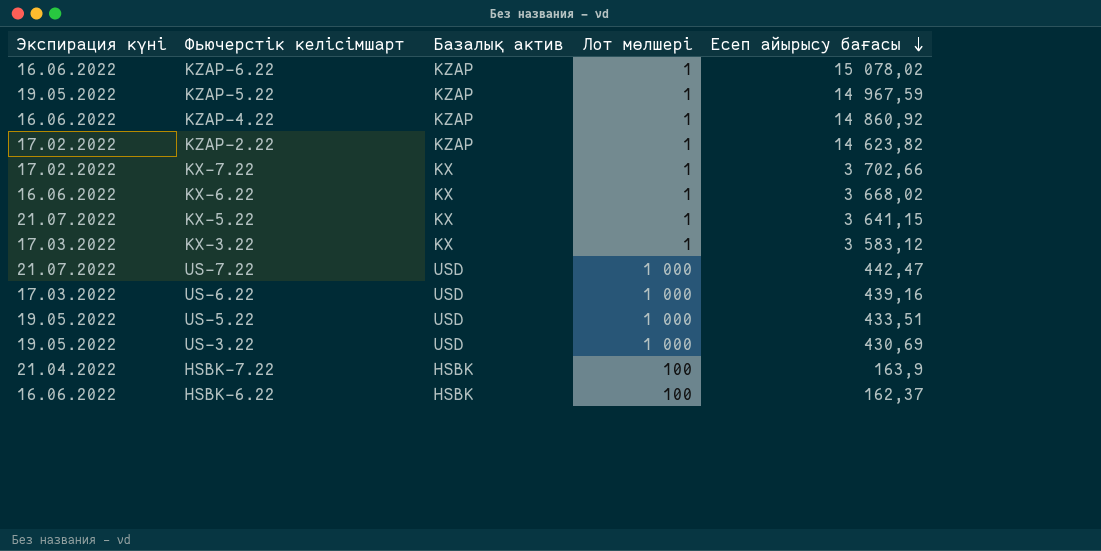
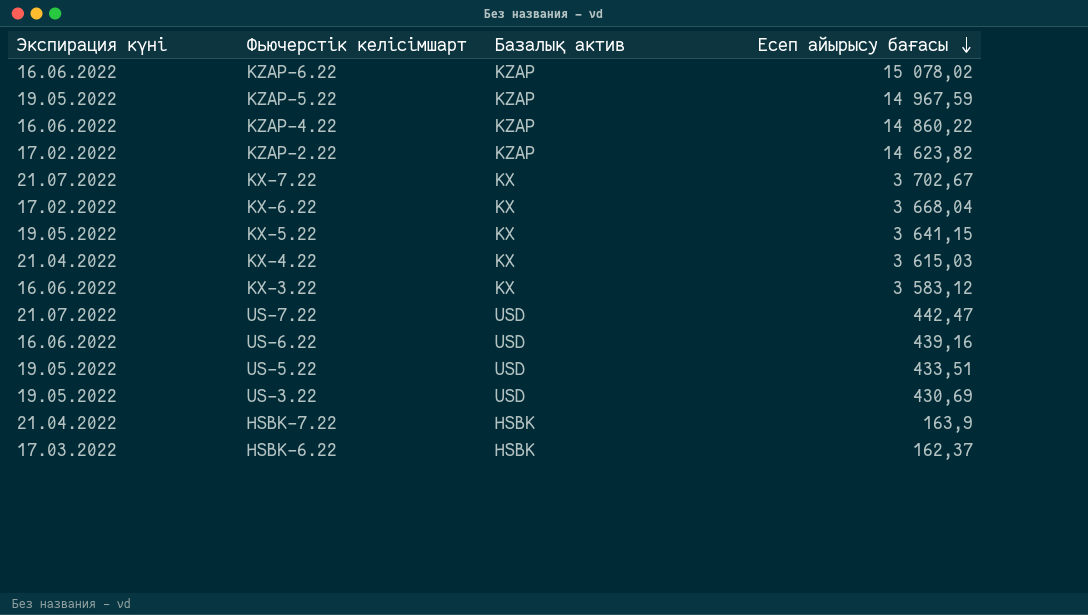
column Лот мөлшері | position: 4 -> none
KZAP-4.22 | Есеп айырысу бағасы: 14 860,92 -> 14 860,22
KX-7.22 | Экспирация күні: 17.02.2022 -> 21.07.2022
KX-7.22 | Есеп айырысу бағасы: 3 702,66 -> 3 702,67
KX-6.22 | Экспирация күні: 16.06.2022 -> 17.02.2022
KX-6.22 | Есеп айырысу бағасы: 3 668,02 -> 3 668,04
KX-5.22 | Экспирация күні: 21.07.2022 -> 19.05.2022
row KX-4.22: none -> 21.04.2022 | KX | 3 615,03
KX-3.22 | Экспирация күні: 17.03.2022 -> 16.06.2022
US-6.22 | Экспирация күні: 17.03.2022 -> 16.06.2022
HSBK-6.22 | Экспирация күні: 16.06.2022 -> 17.03.2022

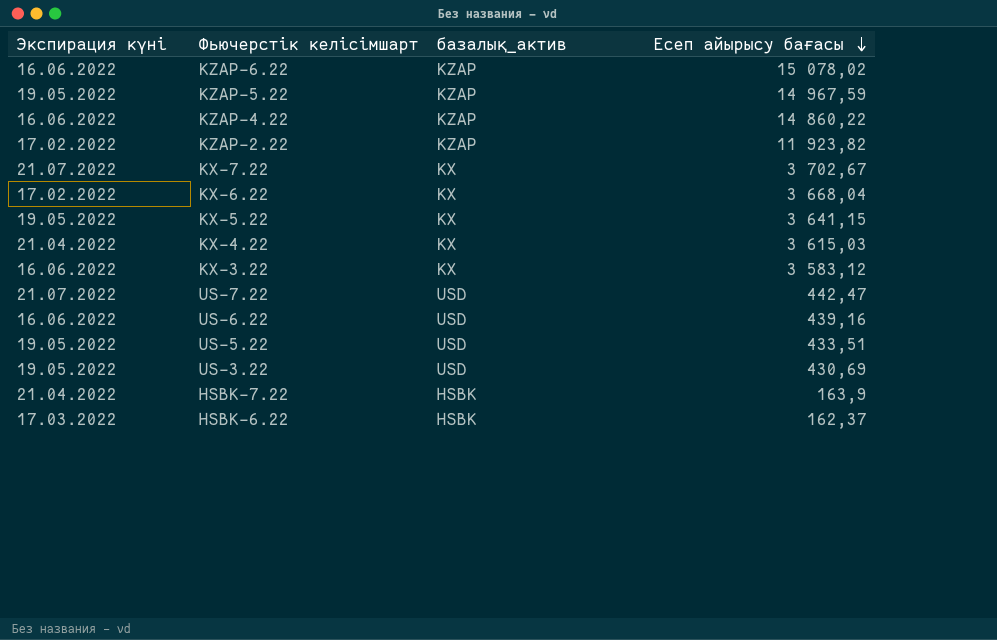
column name: Базалық актив -> базалық_актив
KZAP-2.22 | Есеп айырысу бағасы: 14 623,82 -> 11 923,82

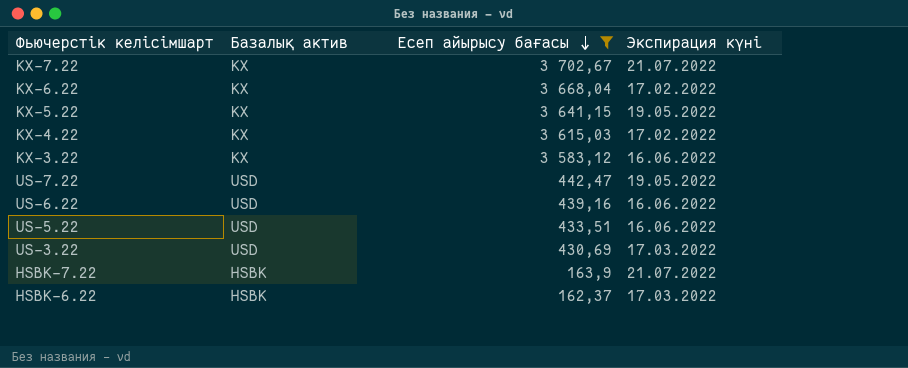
filter: none -> Есеп айырысу бағасы <= 3 702,67
column name: базалық_актив -> Базалық актив
column Экспирация күні | position: 1 -> 4
KX-4.22 | Экспирация күні: 21.04.2022 -> 17.02.2022
US-7.22 | Экспирация күні: 21.07.2022 -> 19.05.2022
US-5.22 | Экспирация күні: 19.05.2022 -> 16.06.2022
US-3.22 | Экспирация күні: 19.05.2022 -> 17.03.2022
HSBK-7.22 | Экспирация күні: 21.04.2022 -> 21.07.2022

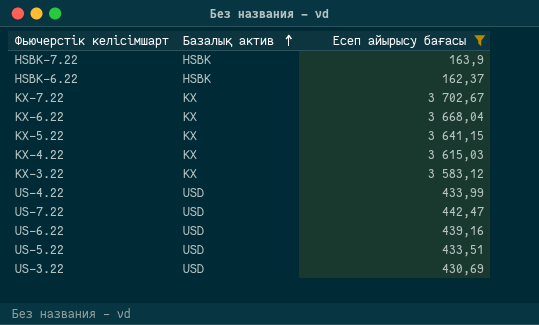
row order: Есеп айырысу бағасы descending -> Базалық актив ascending
column Экспирация күні | position: 4 -> none
row US-4.22: none -> USD | 433,99

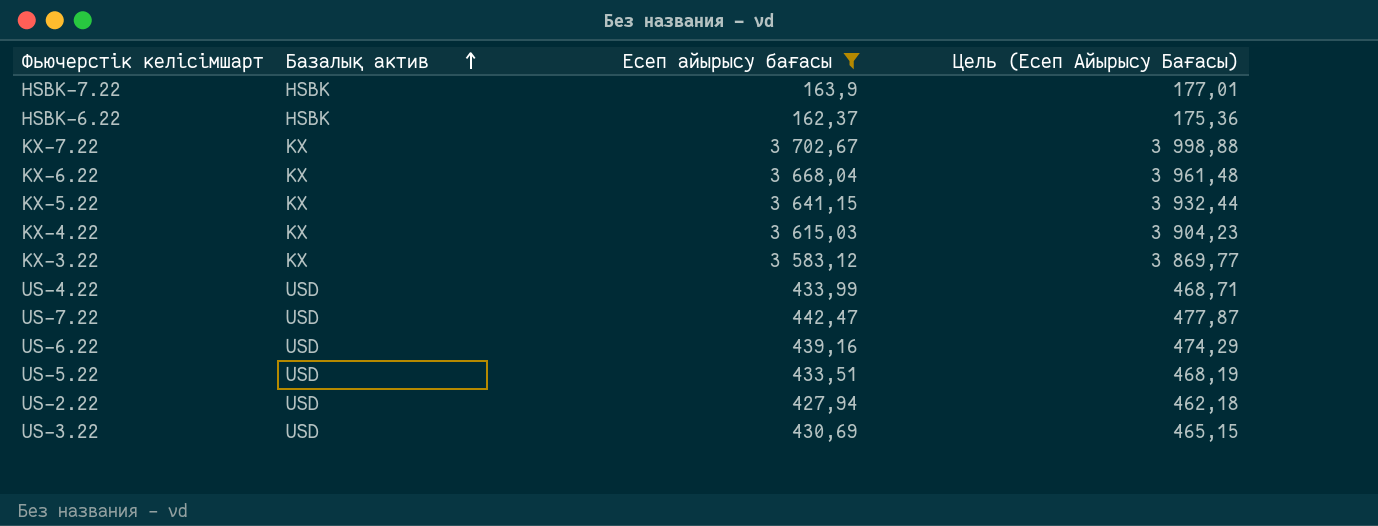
column Цель (Есеп Айырысу Бағасы) | formula: none -> [Есеп айырысу бағасы] * 1,08
row US-2.22: none -> USD | 427,94 | 462,18

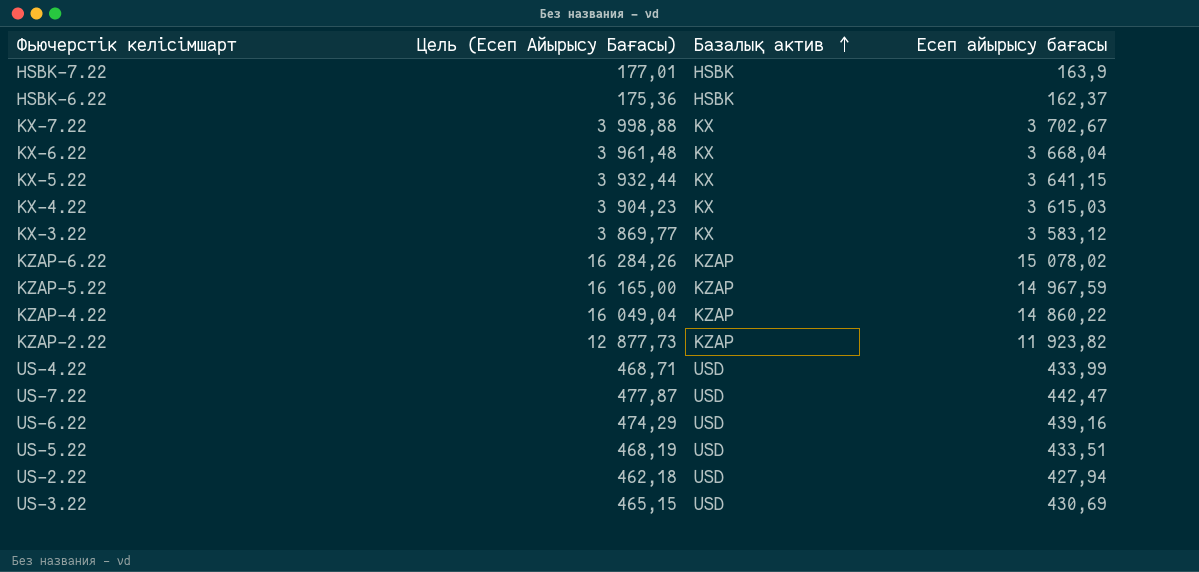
filter: Есеп айырысу бағасы <= 3 702,67 -> none
column Цель (Есеп Айырысу Бағасы) | position: 4 -> 2

